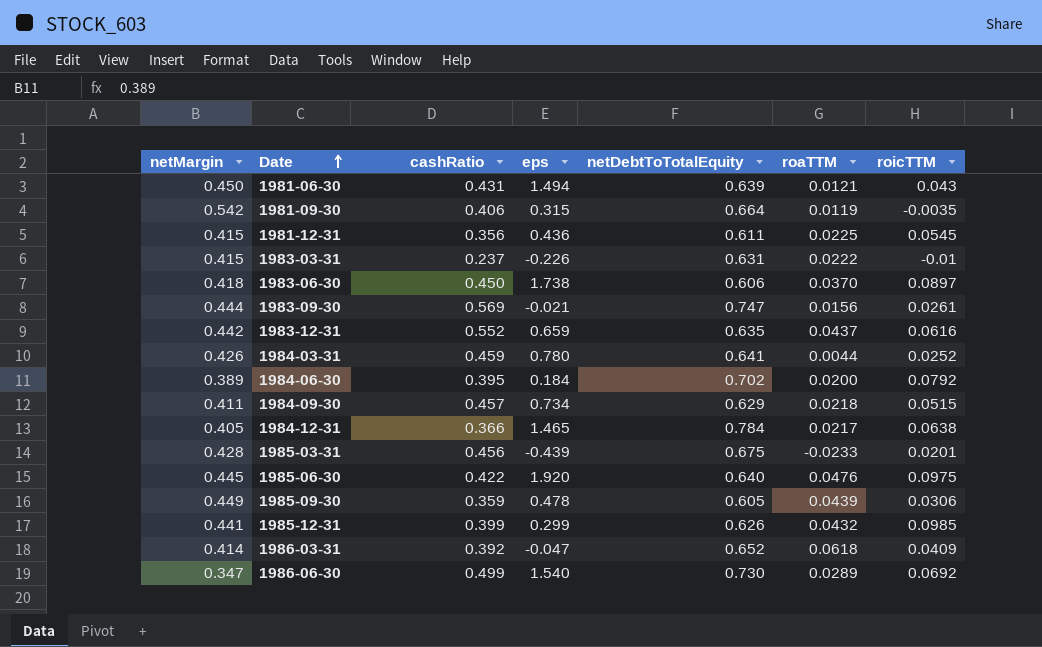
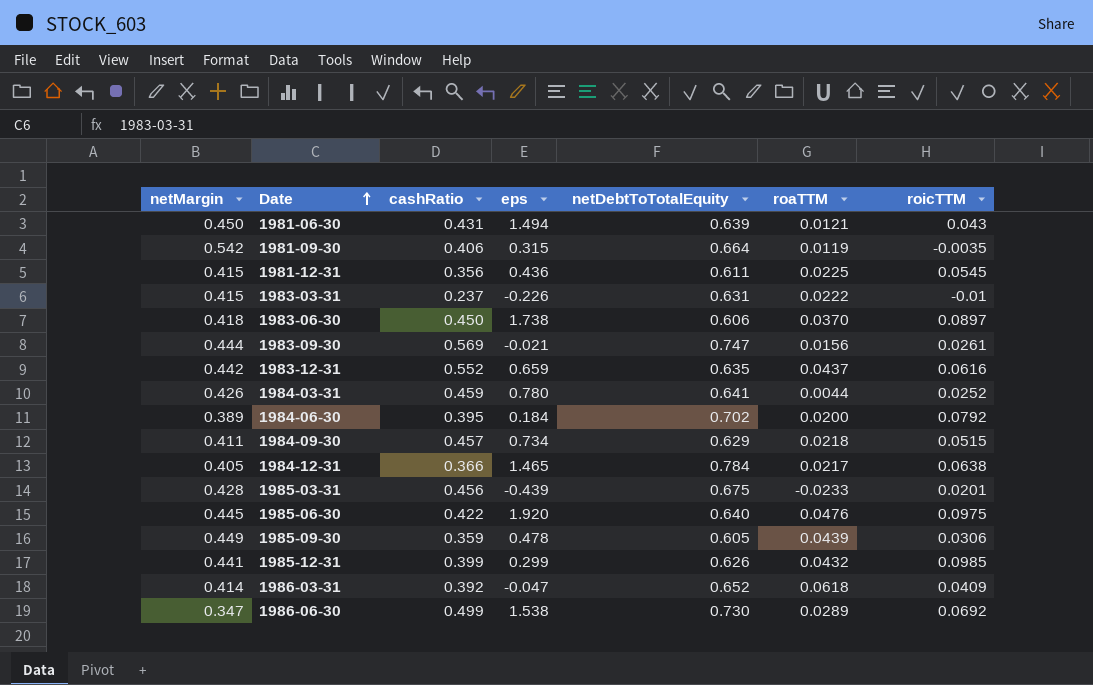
1986-06-30 | eps: 1.540 -> 1.538

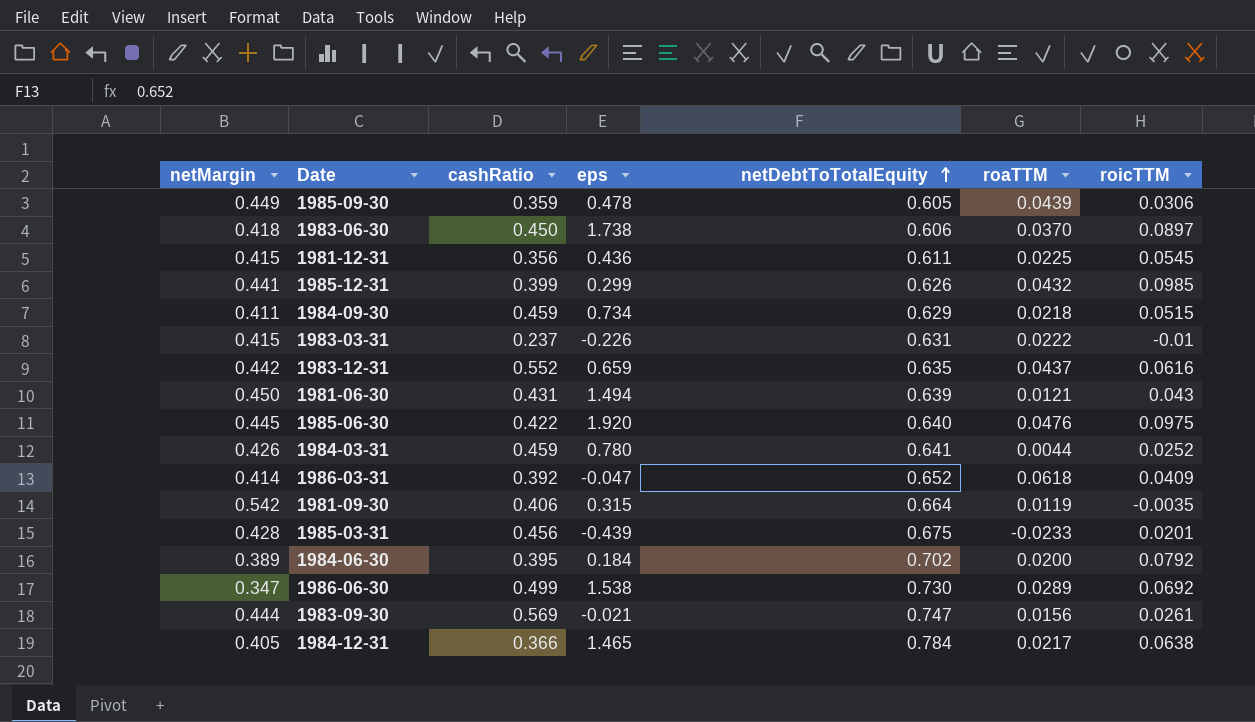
row order: Date ascending -> netDebtToTotalEquity ascending
1984-09-30 | cashRatio: 0.457 -> 0.459

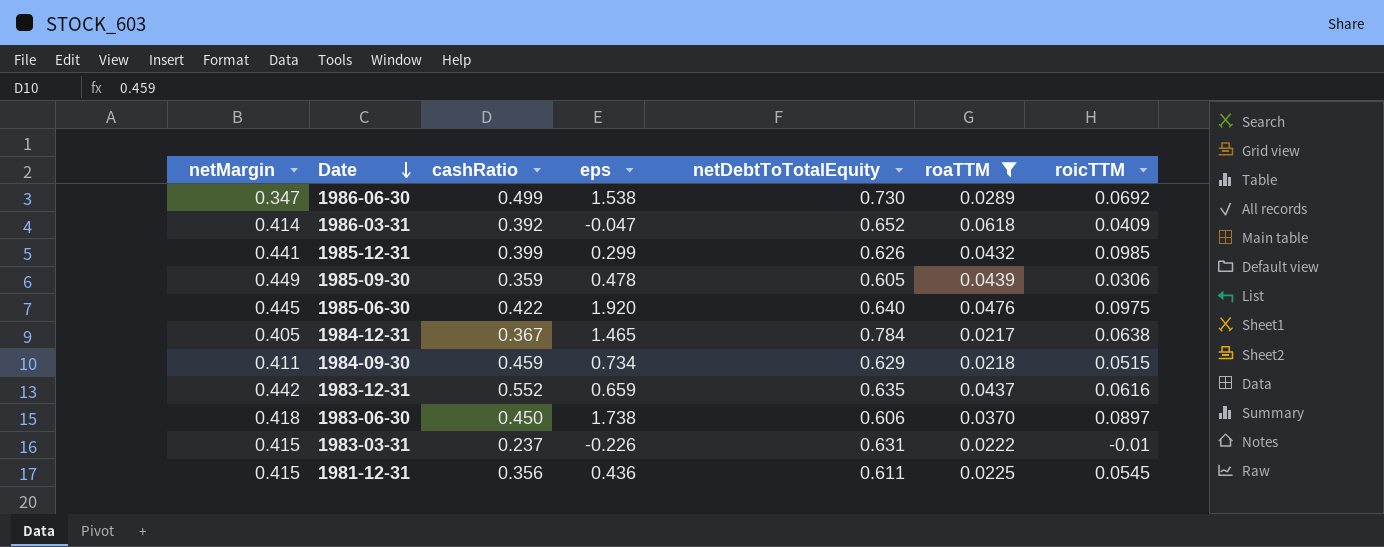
filter: none -> roaTTM >= 0.0217
row order: netDebtToTotalEquity ascending -> Date descending
1984-12-31 | cashRatio: 0.366 -> 0.367

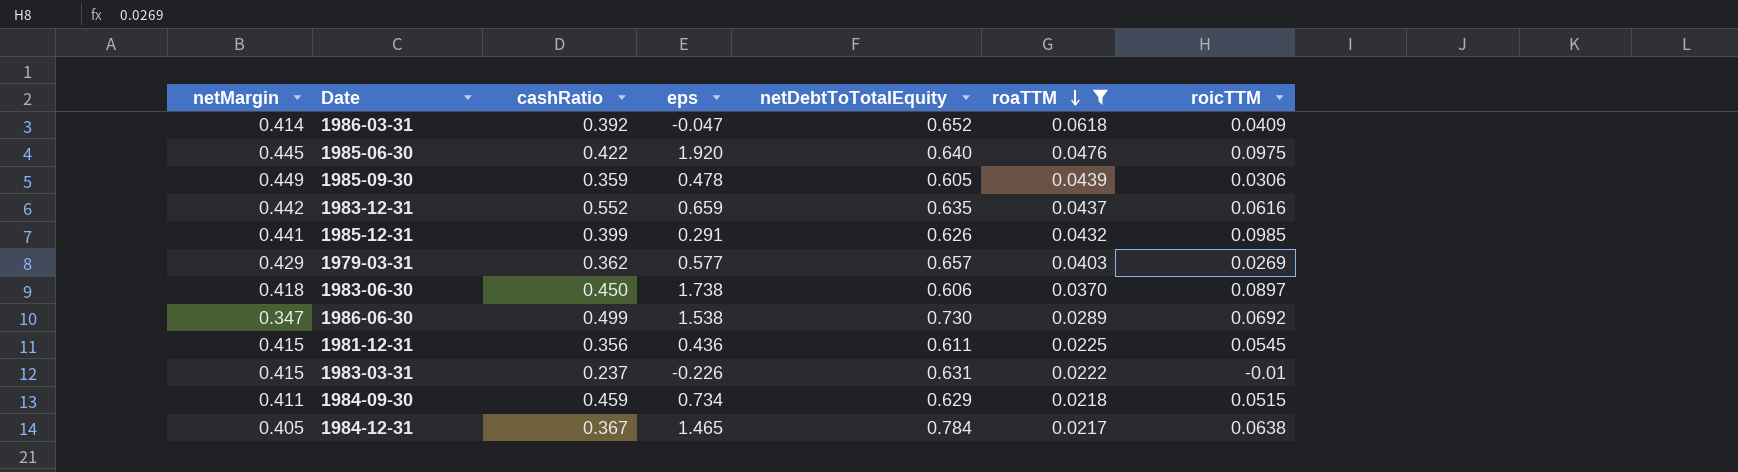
row order: Date descending -> roaTTM descending
1985-12-31 | eps: 0.299 -> 0.291
row 1979-03-31: none -> 0.429 | 0.362 | 0.577 | 0.657 | 0.0403 | 0.0269

